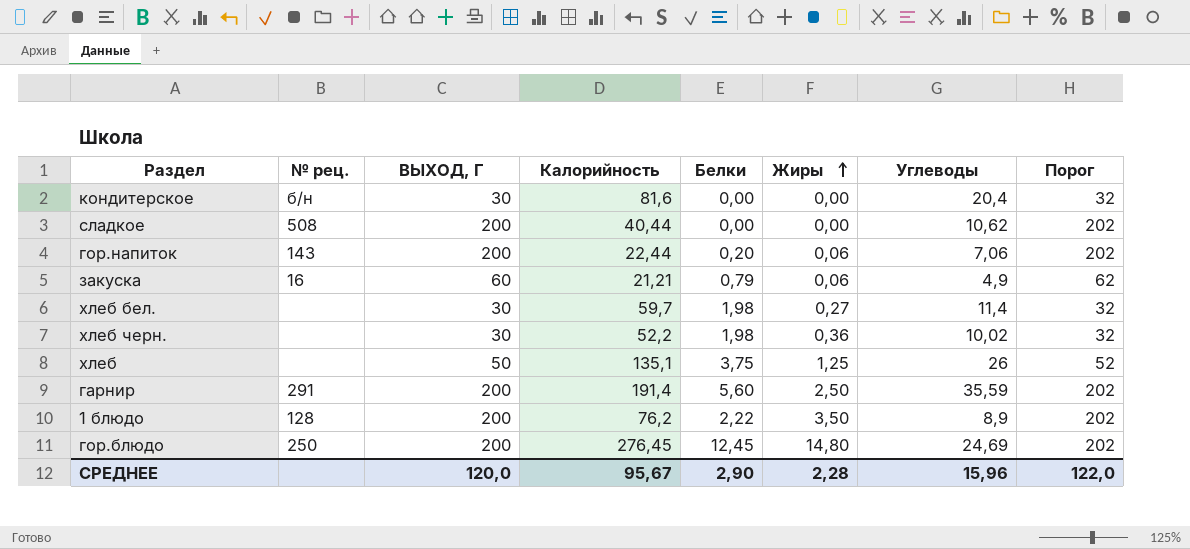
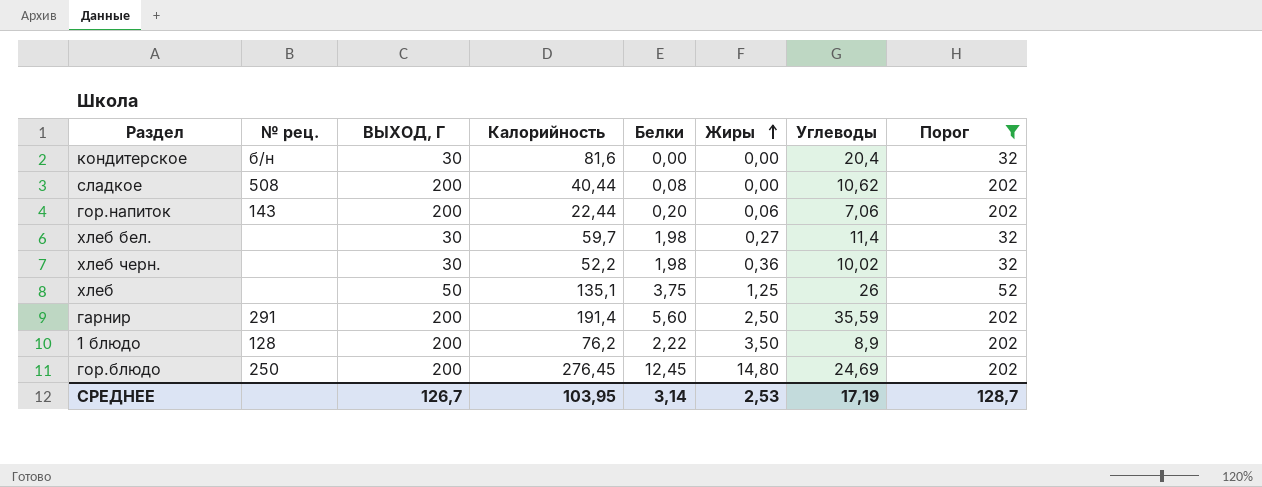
filter: none -> Порог != 62
сладкое | Белки: 0,00 -> 0,08
СРЕДНЕЕ | ВЫХОД, Г: 120,0 -> 126,7
СРЕДНЕЕ | Калорийность: 95,67 -> 103,95
СРЕДНЕЕ | Белки: 2,90 -> 3,14
СРЕДНЕЕ | Жиры: 2,28 -> 2,53
СРЕДНЕЕ | Углеводы: 15,96 -> 17,19
СРЕДНЕЕ | Порог: 122,0 -> 128,7

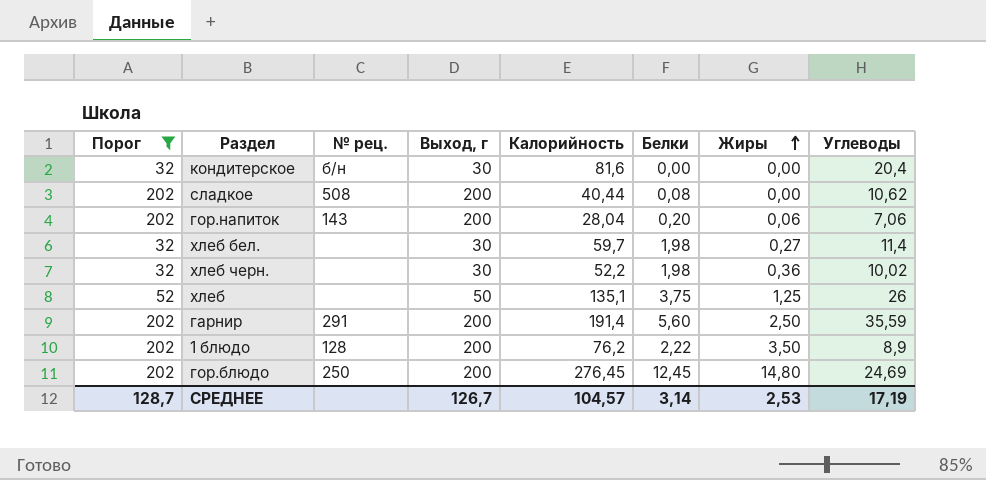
column Порог | position: 8 -> 1
column name: ВЫХОД, Г -> Выход, г
гор.напиток | Калорийность: 22,44 -> 28,04
СРЕДНЕЕ | Калорийность: 103,95 -> 104,57

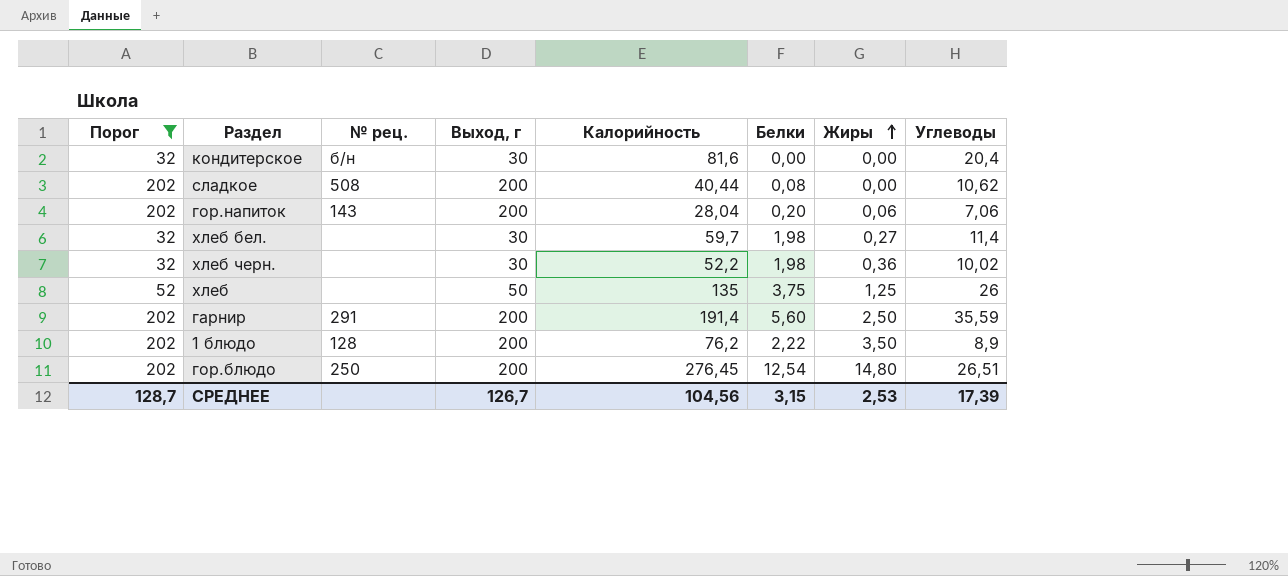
хлеб | Калорийность: 135,1 -> 135
гор.блюдо | Белки: 12,45 -> 12,54
гор.блюдо | Углеводы: 24,69 -> 26,51
СРЕДНЕЕ | Калорийность: 104,57 -> 104,56
СРЕДНЕЕ | Белки: 3,14 -> 3,15
СРЕДНЕЕ | Углеводы: 17,19 -> 17,39

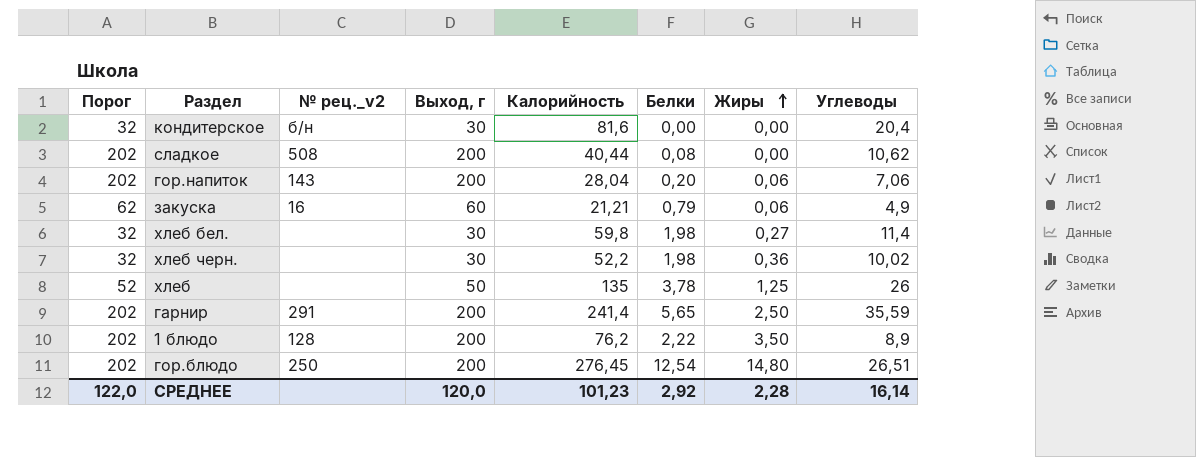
filter: Порог != 62 -> none
column name: № рец. -> № рец._v2
хлеб бел. | Калорийность: 59,7 -> 59,8
хлеб | Белки: 3,75 -> 3,78
гарнир | Калорийность: 191,4 -> 241,4
гарнир | Белки: 5,60 -> 5,65
СРЕДНЕЕ | Порог: 128,7 -> 122,0
СРЕДНЕЕ | Выход, г: 126,7 -> 120,0
СРЕДНЕЕ | Калорийность: 104,56 -> 101,23
СРЕДНЕЕ | Белки: 3,15 -> 2,92
СРЕДНЕЕ | Жиры: 2,53 -> 2,28
СРЕДНЕЕ | Углеводы: 17,39 -> 16,14

